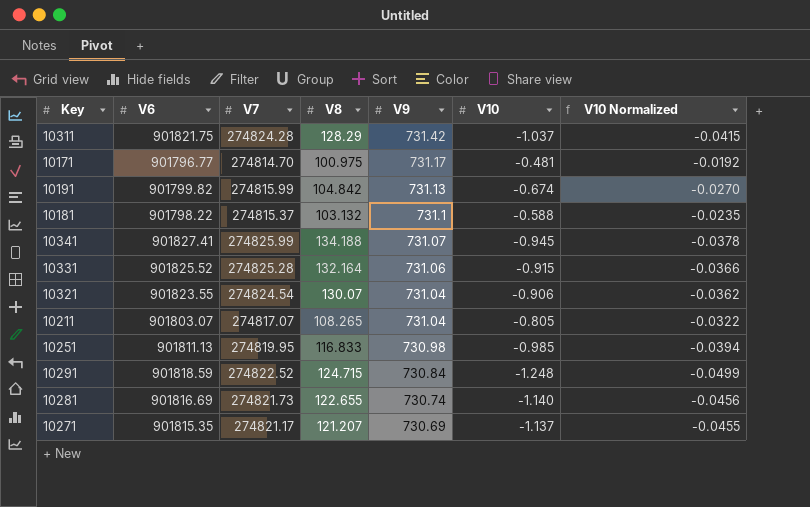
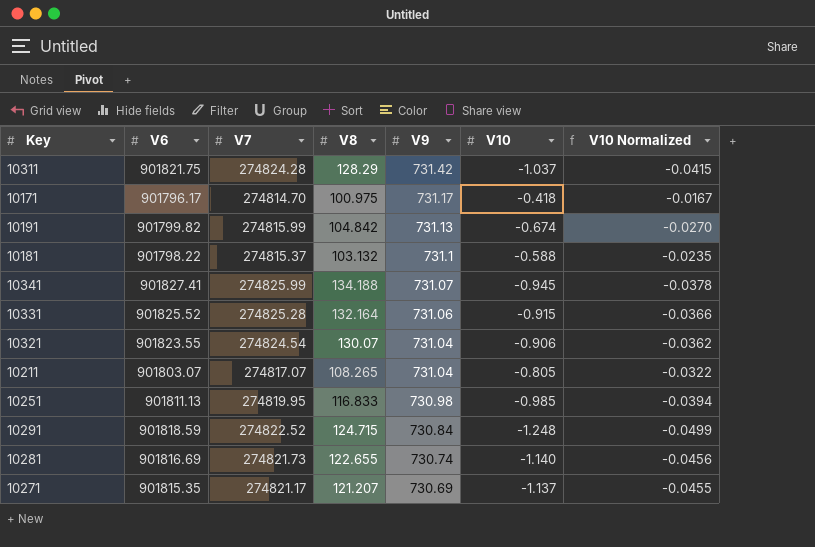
10171 | V6: 901796.77 -> 901796.17
10171 | V10: -0.481 -> -0.418
10171 | V10 Normalized: -0.0192 -> -0.0167

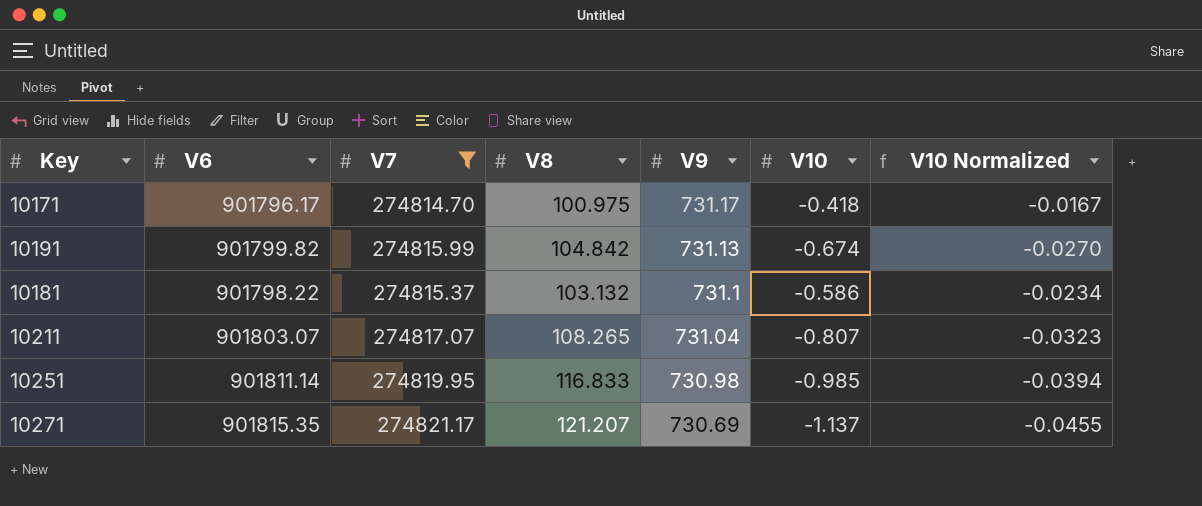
filter: none -> V7 <= 274821.17
10181 | V10: -0.588 -> -0.586
10181 | V10 Normalized: -0.0235 -> -0.0234
10211 | V10: -0.805 -> -0.807
10211 | V10 Normalized: -0.0322 -> -0.0323
10251 | V6: 901811.13 -> 901811.14

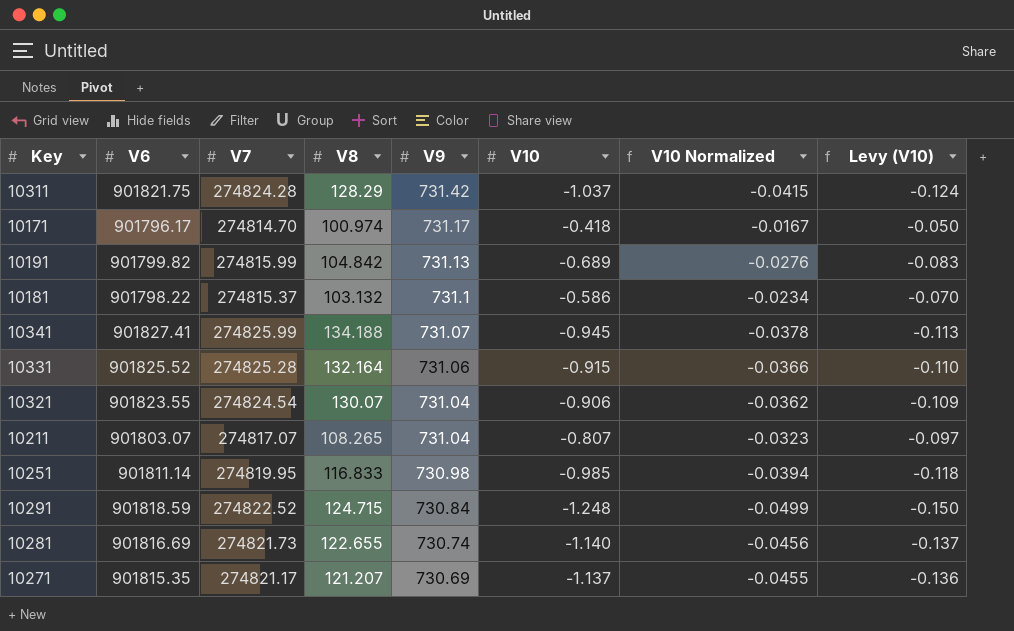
filter: V7 <= 274821.17 -> none
column Levy (V10) | formula: none -> [V10] * 0.12
10171 | V8: 100.975 -> 100.974
10191 | V10: -0.674 -> -0.689
10191 | V10 Normalized: -0.0270 -> -0.0276

